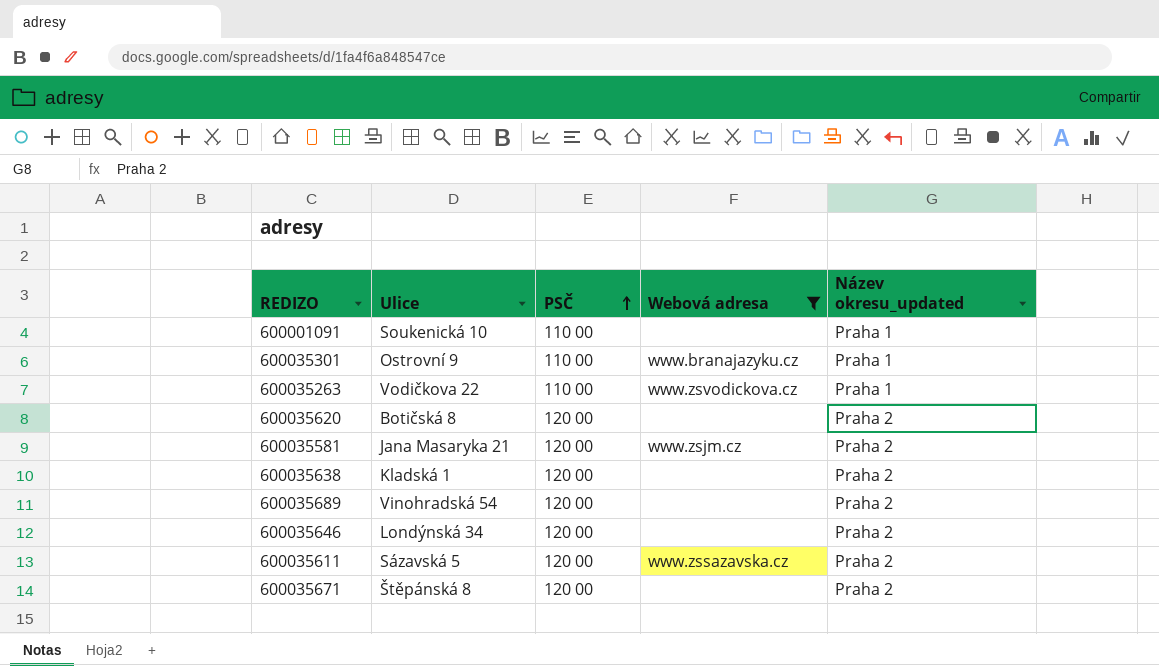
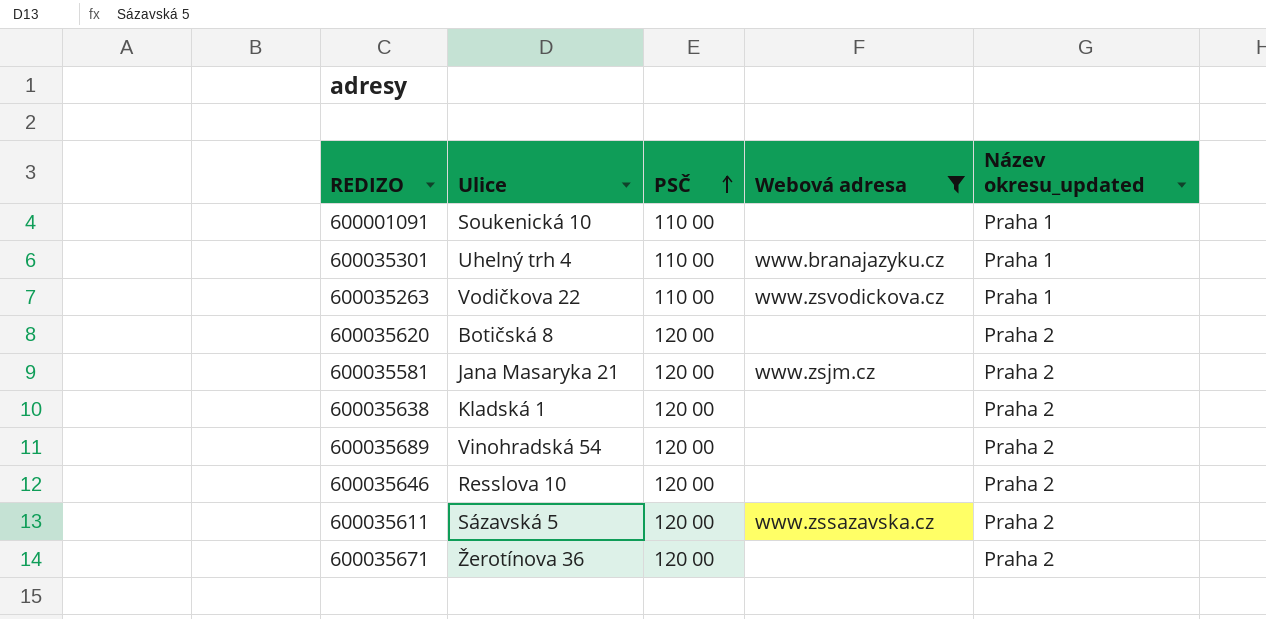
600035301 | Ulice: Ostrovní 9 -> Uhelný trh 4
600035646 | Ulice: Londýnská 34 -> Resslova 10
600035671 | Ulice: Štěpánská 8 -> Žerotínova 36

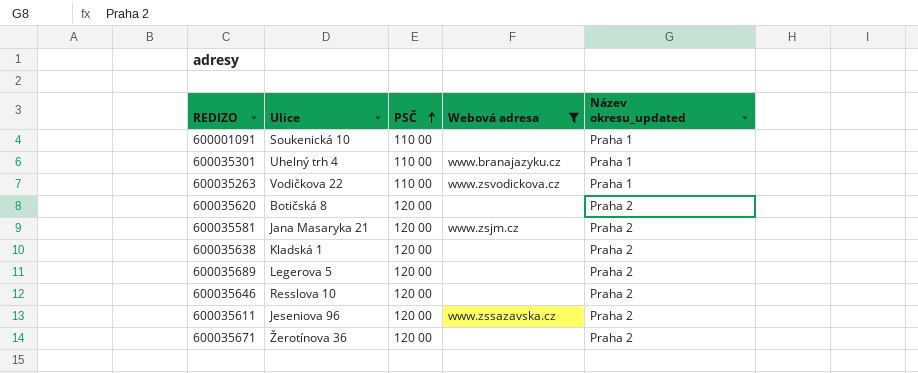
600035689 | Ulice: Vinohradská 54 -> Legerova 5
600035611 | Ulice: Sázavská 5 -> Jeseniova 96

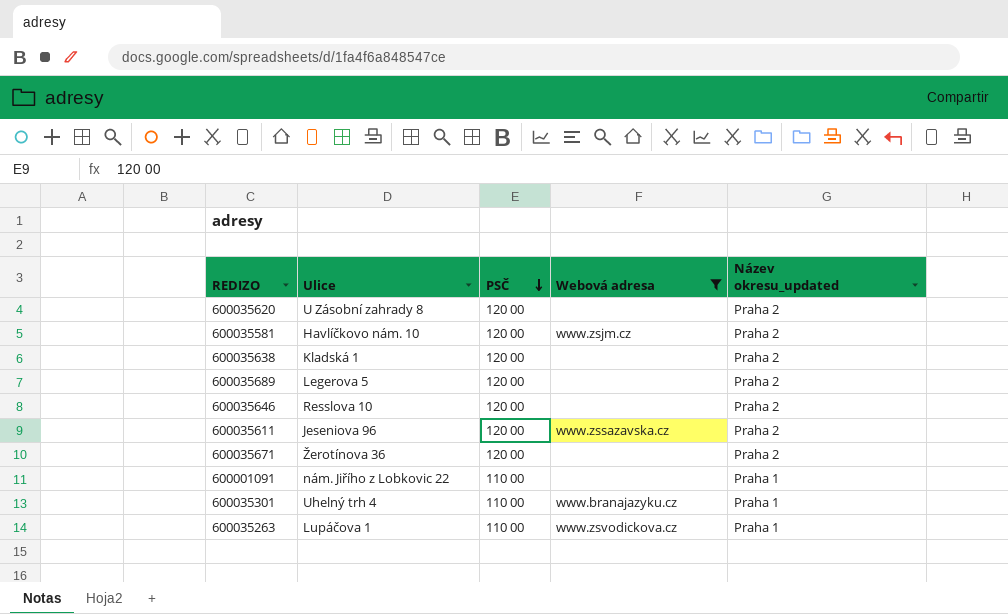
row order: PSČ ascending -> PSČ descending
600035620 | Ulice: Botičská 8 -> U Zásobní zahrady 8
600035581 | Ulice: Jana Masaryka 21 -> Havlíčkovo nám. 10
600001091 | Ulice: Soukenická 10 -> nám. Jiřího z Lobkovic 22
600035263 | Ulice: Vodičkova 22 -> Lupáčova 1

